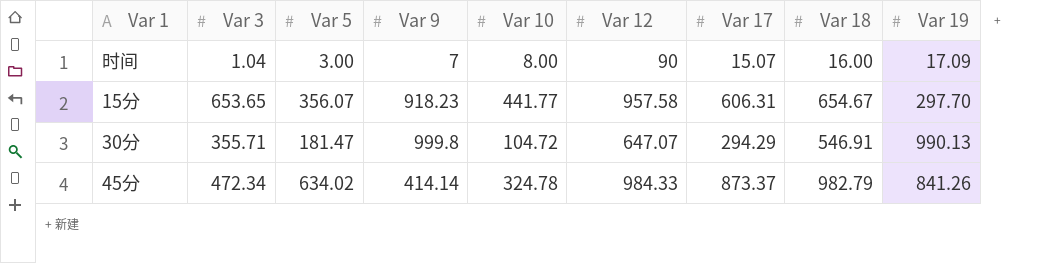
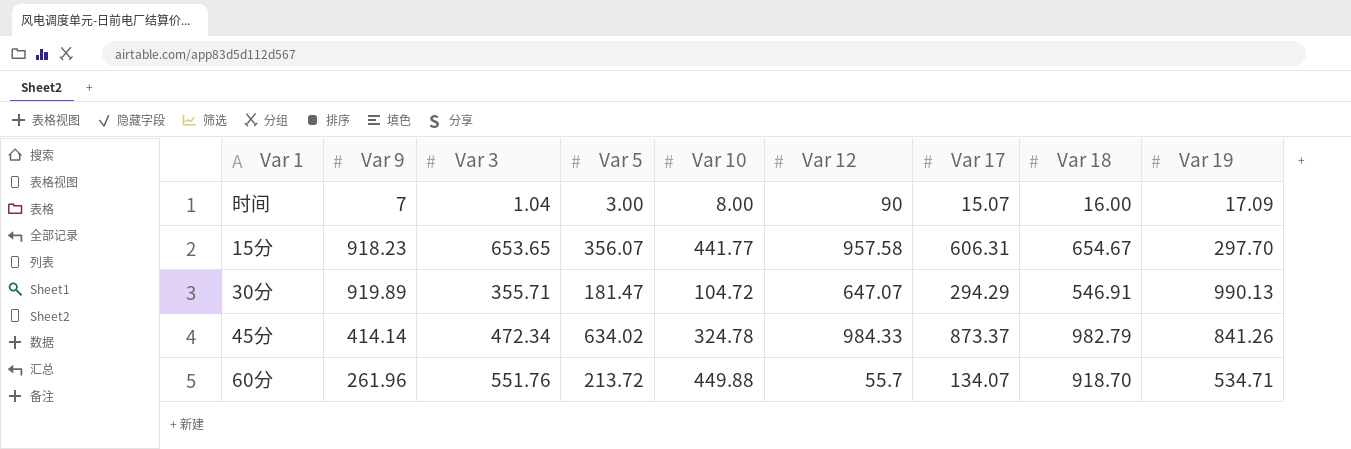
column Var 9 | position: 4 -> 2
30分 | Var 9: 999.8 -> 919.89
row 60分: none -> 261.96 | 551.76 | 213.72 | 449.88 | 55.7 | 134.07 | 918.70 | 534.71

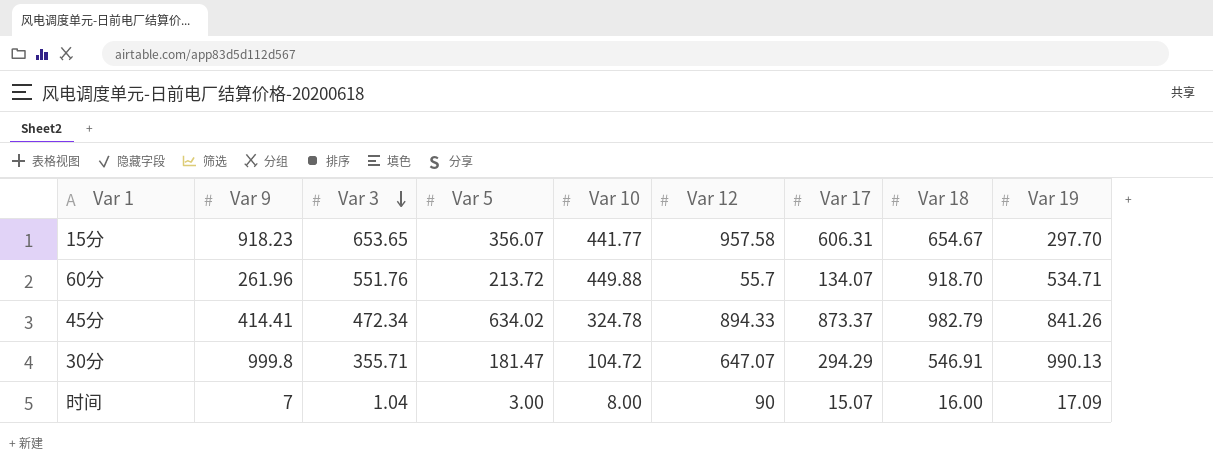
row order: none -> Var 3 descending
45分 | Var 9: 414.14 -> 414.41
45分 | Var 12: 984.33 -> 894.33
30分 | Var 9: 919.89 -> 999.8

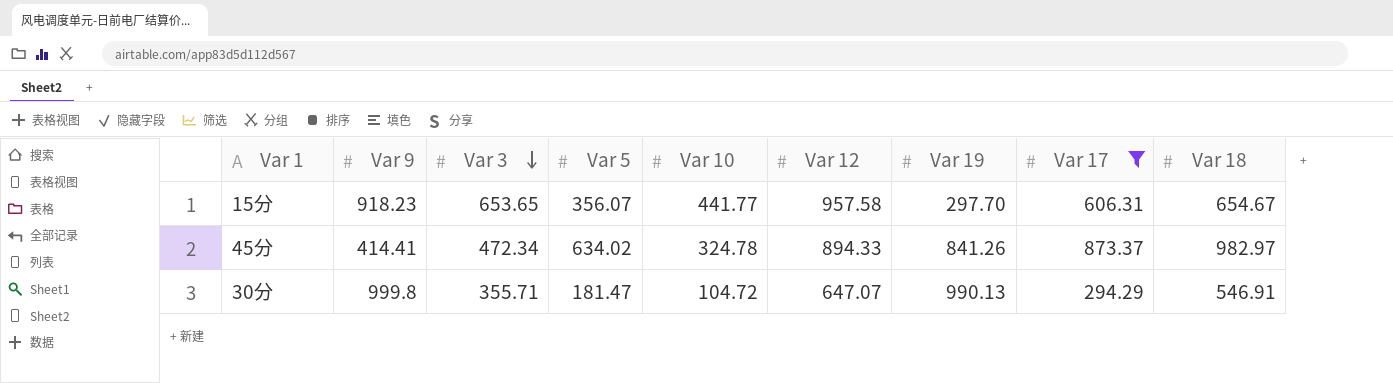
filter: none -> Var 17 >= 294.29
column Var 19 | position: 9 -> 7
45分 | Var 18: 982.79 -> 982.97

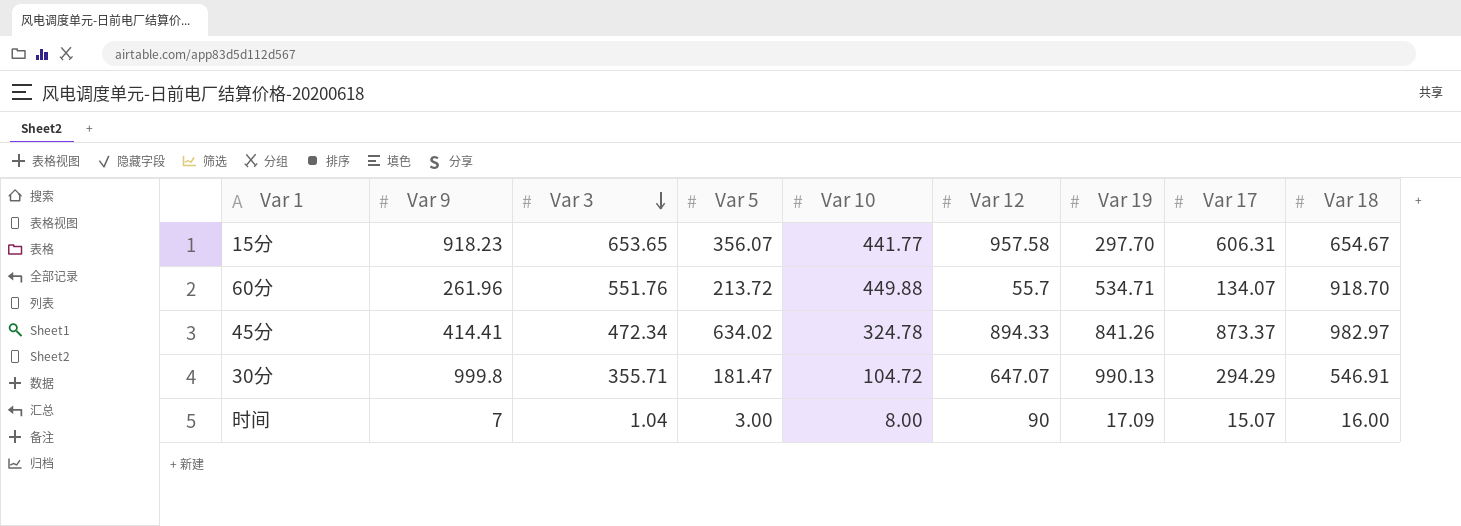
filter: Var 17 >= 294.29 -> none

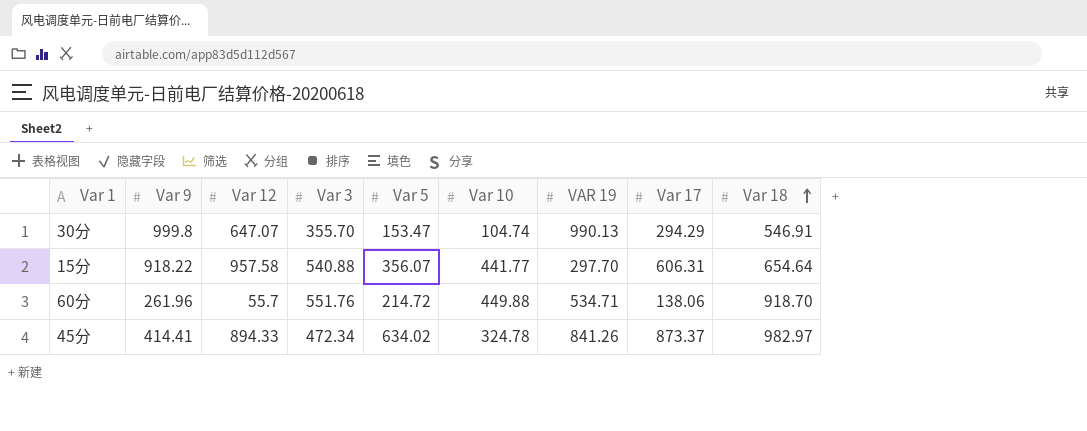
row order: Var 3 descending -> Var 18 ascending
column Var 12 | position: 6 -> 3
column name: Var 19 -> VAR 19
row 时间: 7 | 1.04 | 3.00 | 8.00 | 90 | 17.09 | 15.07 | 16.00 -> none
30分 | Var 3: 355.71 -> 355.70
30分 | Var 5: 181.47 -> 153.47
30分 | Var 10: 104.72 -> 104.74
15分 | Var 9: 918.23 -> 918.22
15分 | Var 3: 653.65 -> 540.88
15分 | Var 18: 654.67 -> 654.64
60分 | Var 5: 213.72 -> 214.72
60分 | Var 17: 134.07 -> 138.06

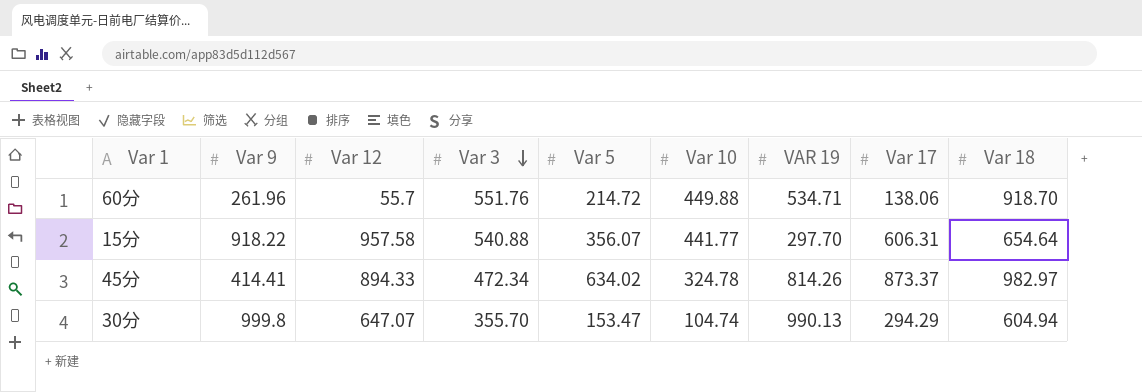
row order: Var 18 ascending -> Var 3 descending
45分 | VAR 19: 841.26 -> 814.26
30分 | Var 18: 546.91 -> 604.94

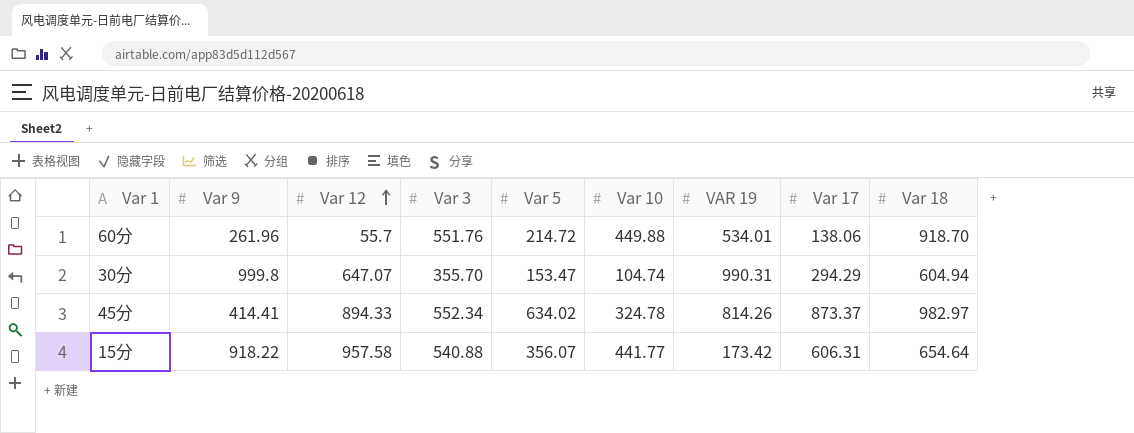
row order: Var 3 descending -> Var 12 ascending
60分 | VAR 19: 534.71 -> 534.01
30分 | VAR 19: 990.13 -> 990.31
45分 | Var 3: 472.34 -> 552.34
15分 | VAR 19: 297.70 -> 173.42

